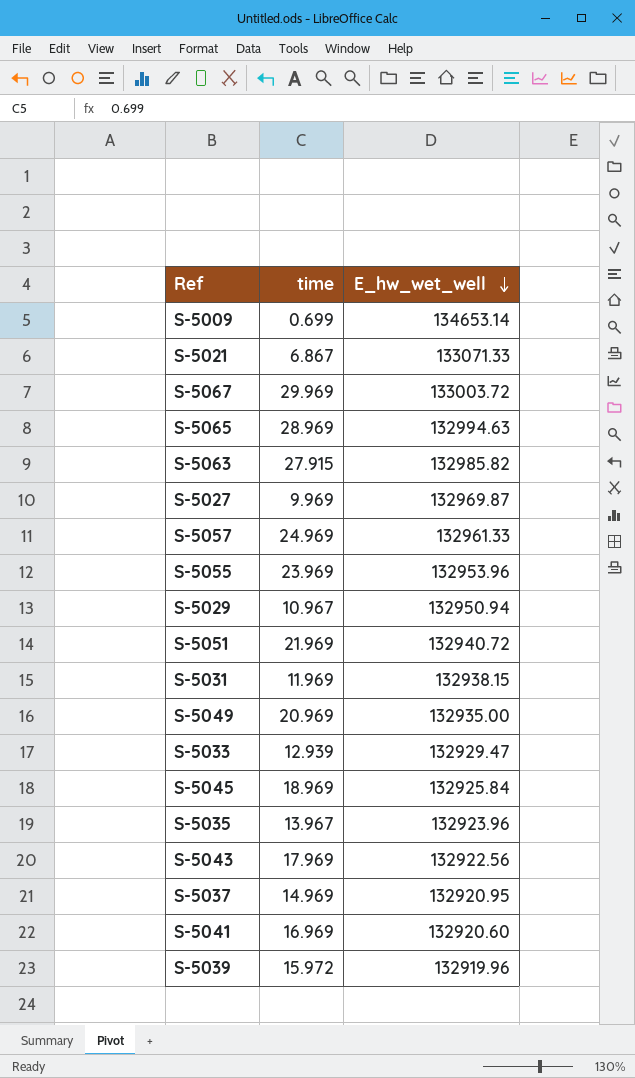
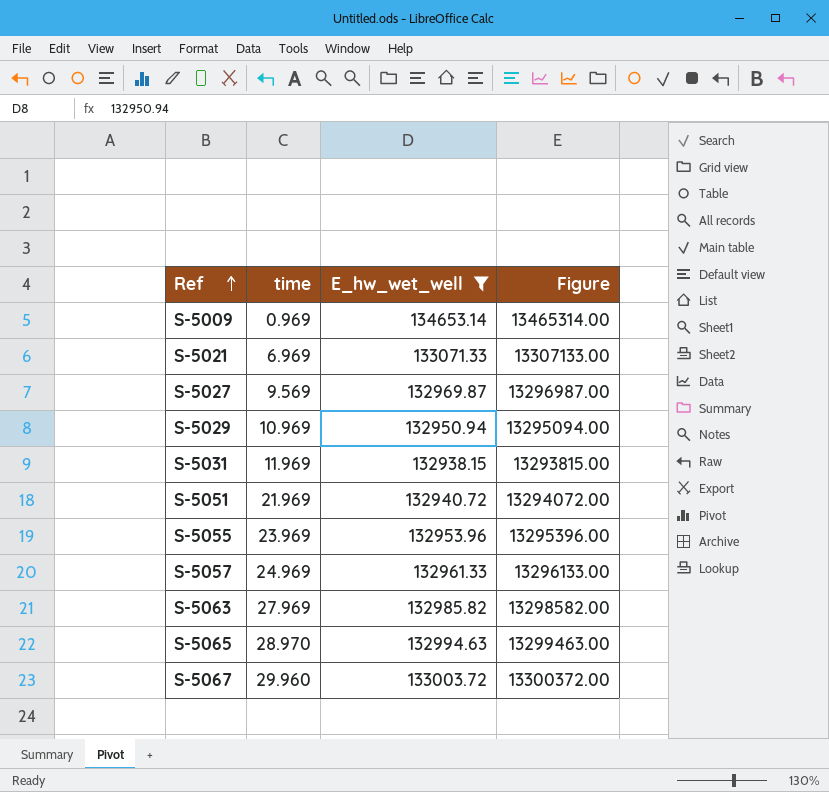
filter: none -> E_hw_wet_well >= 132938.15
row order: E_hw_wet_well descending -> Ref ascending
column Figure | formula: none -> [E_hw_wet_well] * 100
S-5009 | time: 0.699 -> 0.969
S-5021 | time: 6.867 -> 6.969
S-5027 | time: 9.969 -> 9.569
S-5029 | time: 10.967 -> 10.969
S-5063 | time: 27.915 -> 27.969
S-5065 | time: 28.969 -> 28.970
S-5067 | time: 29.969 -> 29.960

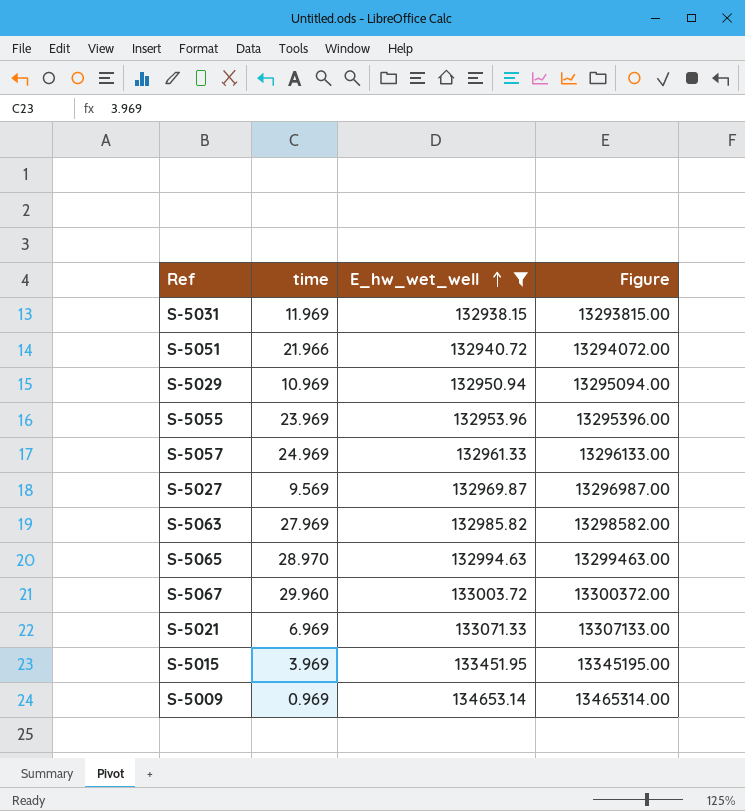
row order: Ref ascending -> E_hw_wet_well ascending
S-5051 | time: 21.969 -> 21.966
row S-5015: none -> 3.969 | 133451.95 | 13345195.00

